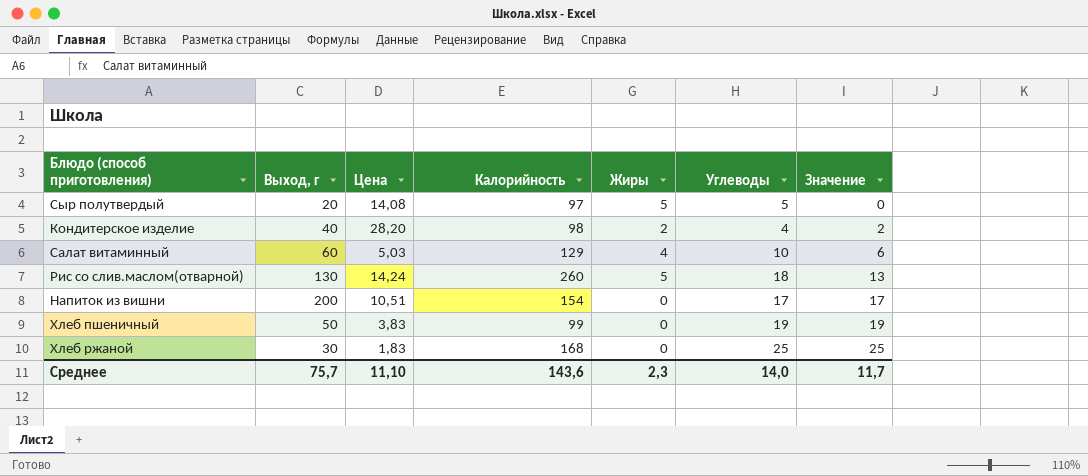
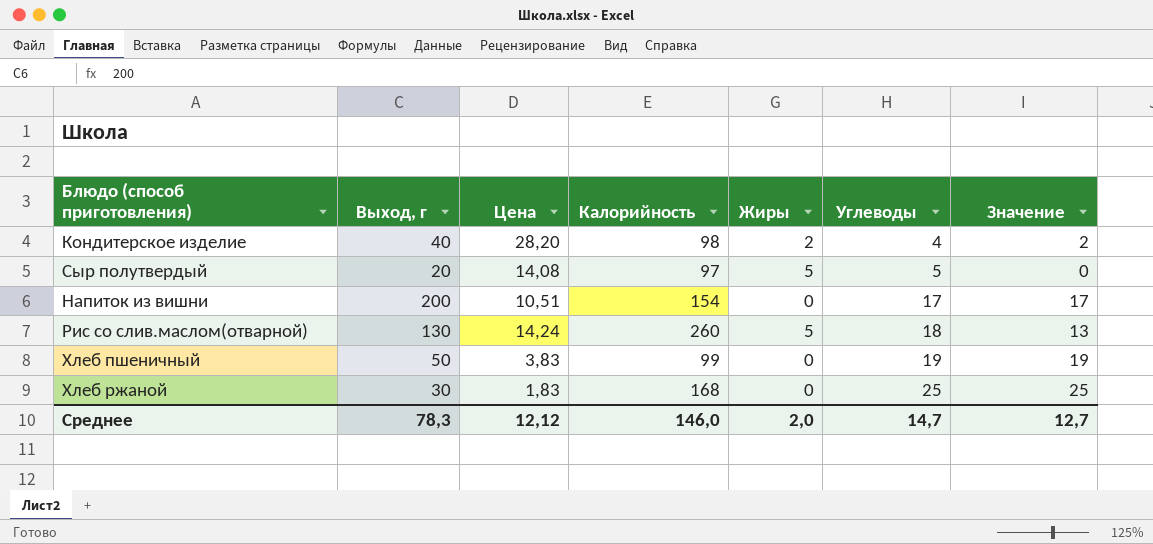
row order: Значение ascending -> Углеводы ascending
row Салат витаминный: 60 | 5,03 | 129 | 4 | 10 | 6 -> none
Среднее | Выход, г: 75,7 -> 78,3
Среднее | Цена: 11,10 -> 12,12
Среднее | Калорийность: 143,6 -> 146,0
Среднее | Жиры: 2,3 -> 2,0
Среднее | Углеводы: 14,0 -> 14,7
Среднее | Значение: 11,7 -> 12,7

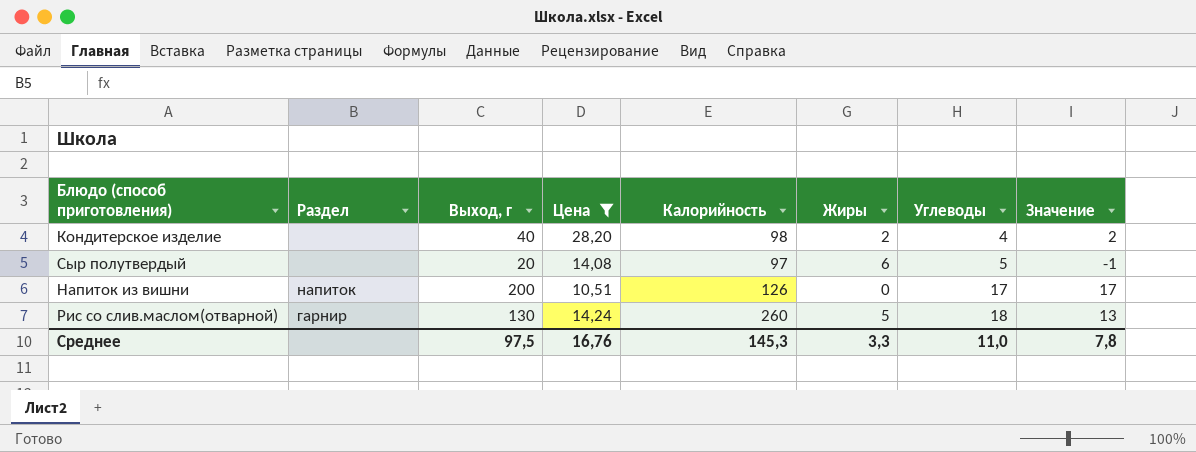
filter: none -> Цена >= 10,51
column Раздел | position: none -> 2
Сыр полутвердый | Жиры: 5 -> 6
Сыр полутвердый | Значение: 0 -> -1
Напиток из вишни | Калорийность: 154 -> 126
Среднее | Выход, г: 78,3 -> 97,5
Среднее | Цена: 12,12 -> 16,76
Среднее | Калорийность: 146,0 -> 145,3
Среднее | Жиры: 2,0 -> 3,3
Среднее | Углеводы: 14,7 -> 11,0
Среднее | Значение: 12,7 -> 7,8

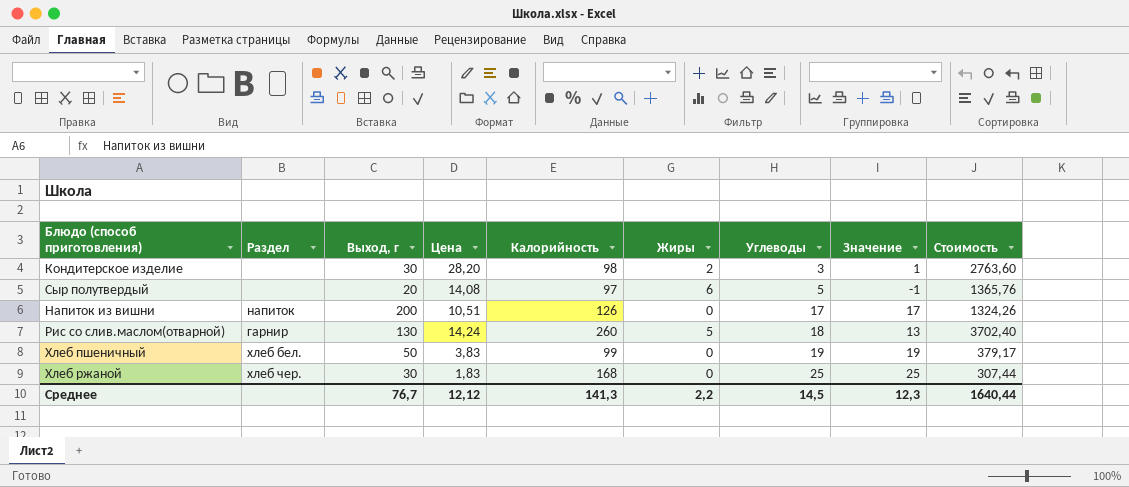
filter: Цена >= 10,51 -> none
column Стоимость | formula: none -> [Цена] * [Калорийность]
Кондитерское изделие | Выход, г: 40 -> 30
Кондитерское изделие | Углеводы: 4 -> 3
Кондитерское изделие | Значение: 2 -> 1
Среднее | Выход, г: 97,5 -> 76,7
Среднее | Цена: 16,76 -> 12,12
Среднее | Калорийность: 145,3 -> 141,3
Среднее | Жиры: 3,3 -> 2,2
Среднее | Углеводы: 11,0 -> 14,5
Среднее | Значение: 7,8 -> 12,3

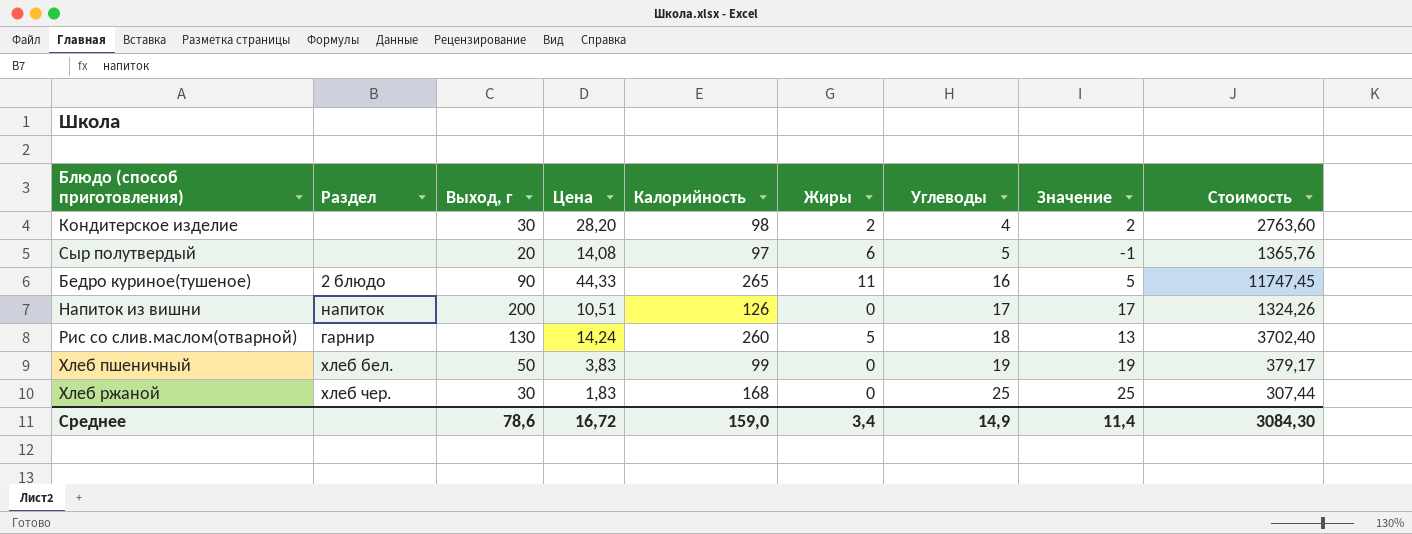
Кондитерское изделие | Углеводы: 3 -> 4
Кондитерское изделие | Значение: 1 -> 2
row Бедро куриное(тушеное): none -> 2 блюдо | 90 | 44,33 | 265 | 11 | 16 | 5 | 11747,45
Среднее | Выход, г: 76,7 -> 78,6
Среднее | Цена: 12,12 -> 16,72
Среднее | Калорийность: 141,3 -> 159,0
Среднее | Жиры: 2,2 -> 3,4
Среднее | Углеводы: 14,5 -> 14,9
Среднее | Значение: 12,3 -> 11,4
Среднее | Стоимость: 1640,44 -> 3084,30

